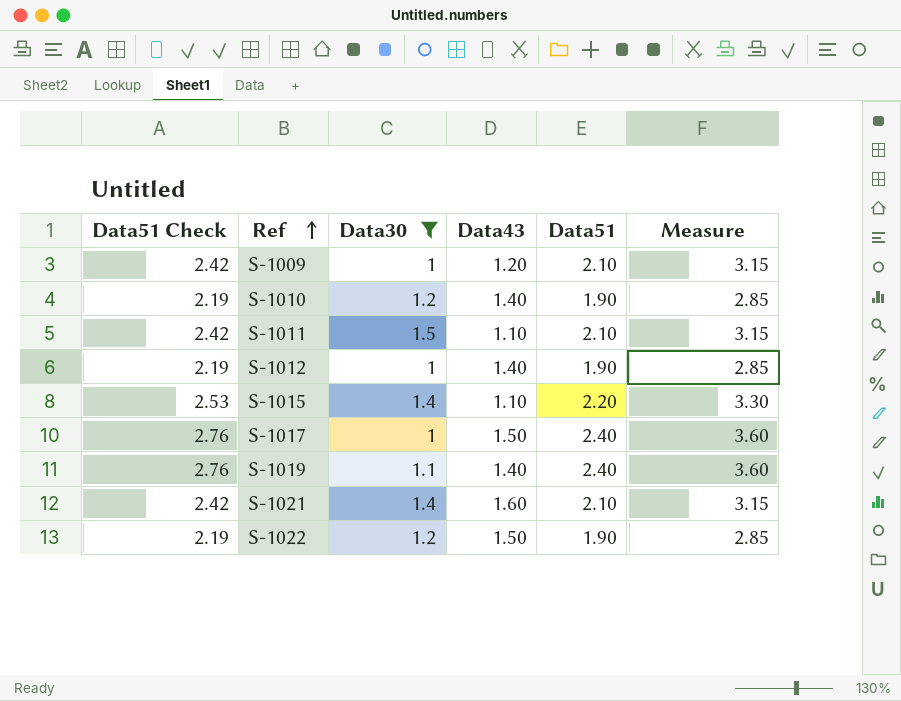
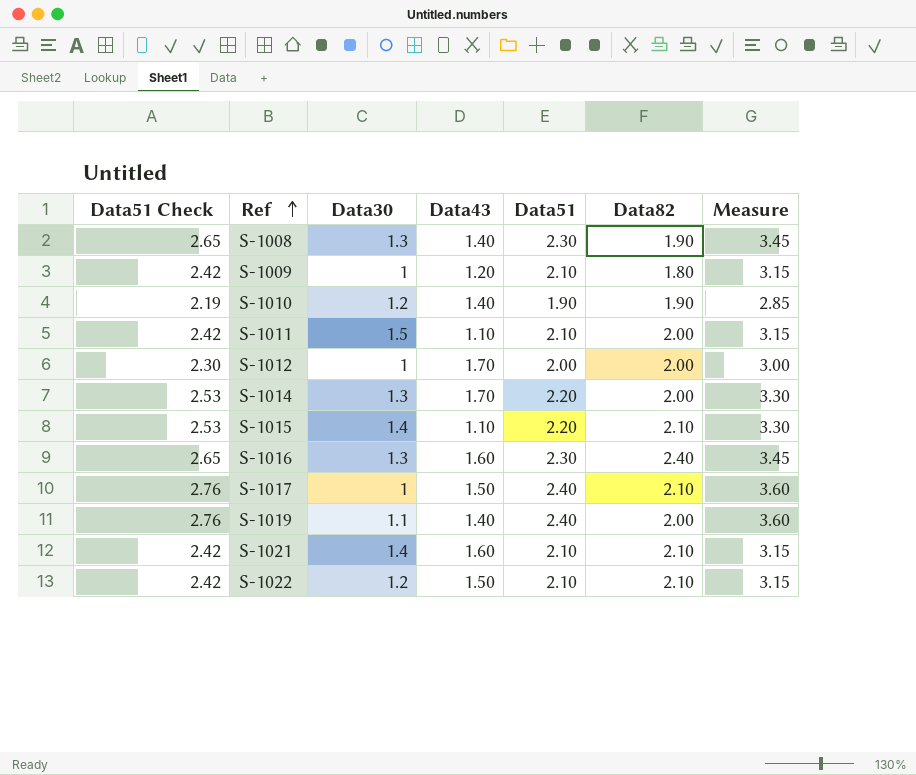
filter: Data30 != 1.3 -> none
column Data82 | position: none -> 6
S-1012 | Data51 Check: 2.19 -> 2.30
S-1012 | Data43: 1.40 -> 1.70
S-1012 | Data51: 1.90 -> 2.00
S-1012 | Measure: 2.85 -> 3.00
S-1022 | Data51 Check: 2.19 -> 2.42
S-1022 | Data51: 1.90 -> 2.10
S-1022 | Measure: 2.85 -> 3.15

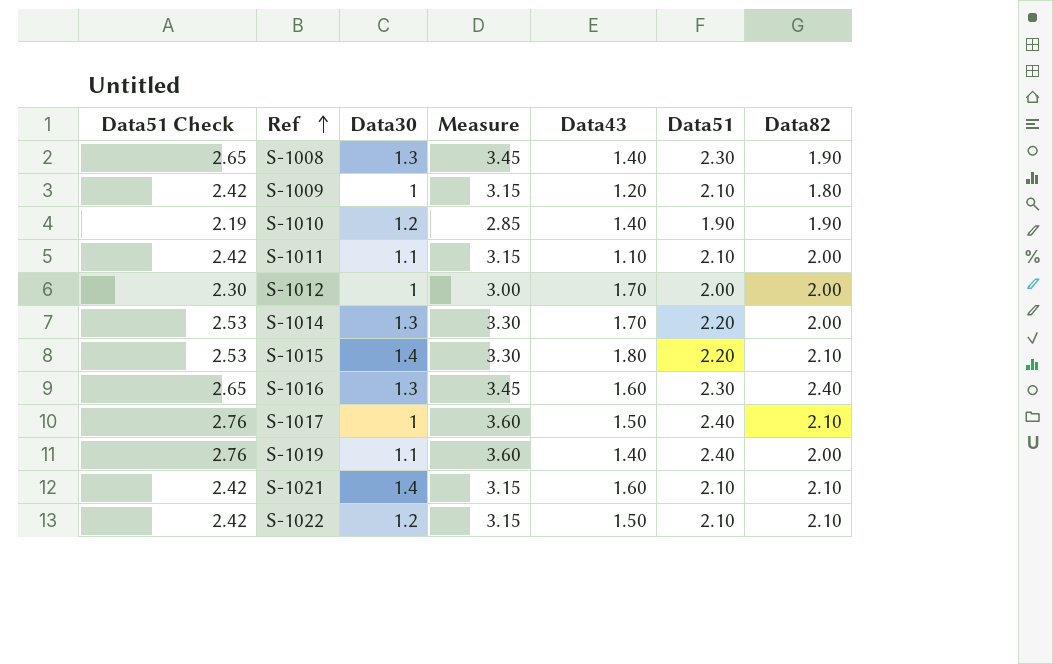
column Measure | position: 7 -> 4
S-1011 | Data30: 1.5 -> 1.1
S-1015 | Data43: 1.10 -> 1.80

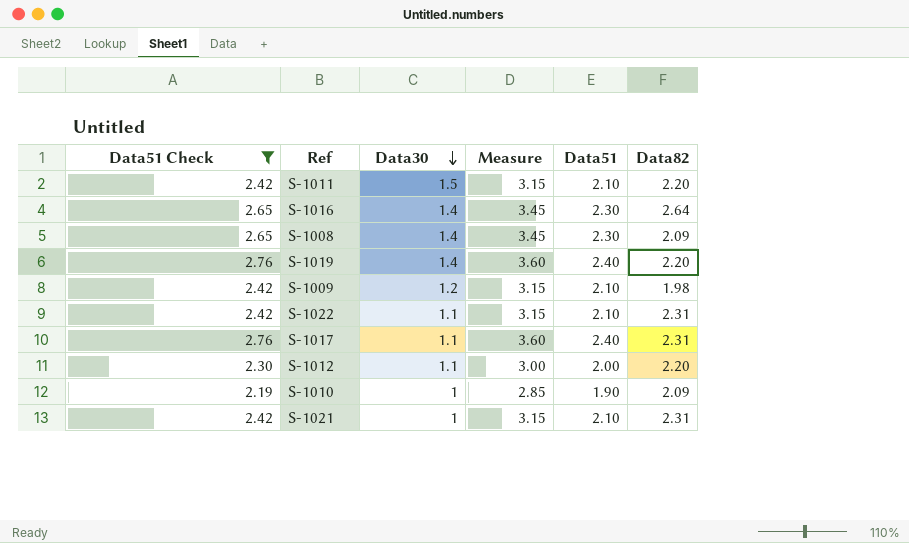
filter: none -> Data51 Check != 2.53
row order: Ref ascending -> Data30 descending
column Data43 | position: 5 -> none
S-1011 | Data30: 1.1 -> 1.5
S-1011 | Data82: 2.00 -> 2.20
S-1016 | Data30: 1.3 -> 1.4
S-1016 | Data82: 2.40 -> 2.64
S-1008 | Data30: 1.3 -> 1.4
S-1008 | Data82: 1.90 -> 2.09
S-1019 | Data30: 1.1 -> 1.4
S-1019 | Data82: 2.00 -> 2.20
S-1009 | Data30: 1 -> 1.2
S-1009 | Data82: 1.80 -> 1.98
S-1022 | Data30: 1.2 -> 1.1
S-1022 | Data82: 2.10 -> 2.31
S-1017 | Data30: 1 -> 1.1
S-1017 | Data82: 2.10 -> 2.31
S-1012 | Data30: 1 -> 1.1
S-1012 | Data82: 2.00 -> 2.20
S-1010 | Data30: 1.2 -> 1
S-1010 | Data82: 1.90 -> 2.09
S-1021 | Data30: 1.4 -> 1
S-1021 | Data82: 2.10 -> 2.31

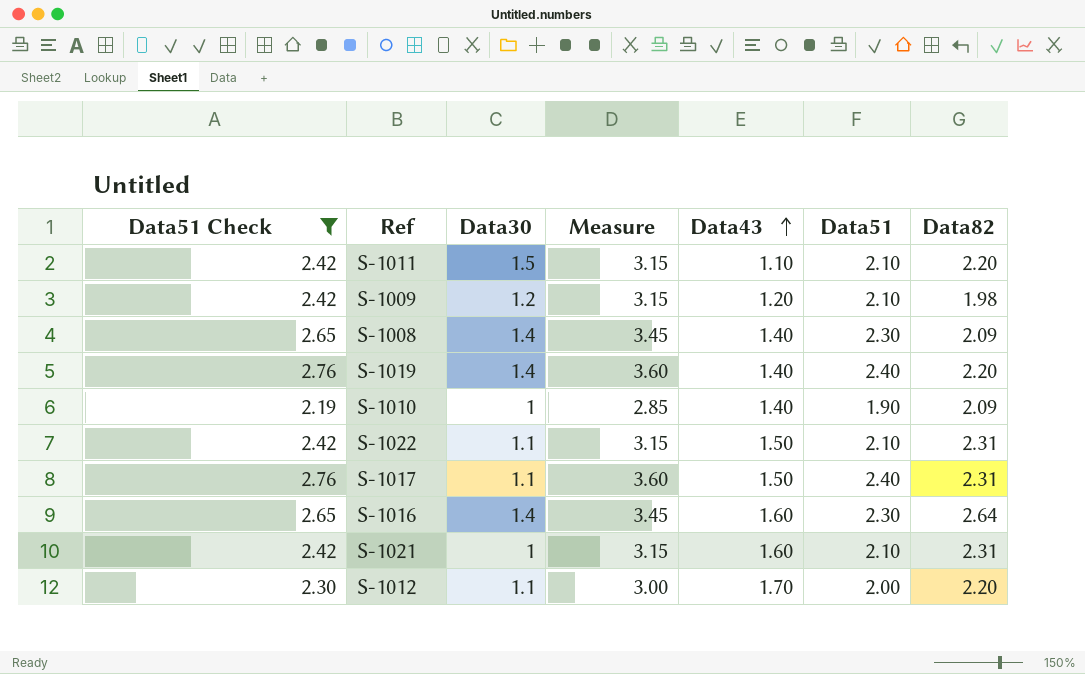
row order: Data30 descending -> Data43 ascending
column Data43 | position: none -> 5

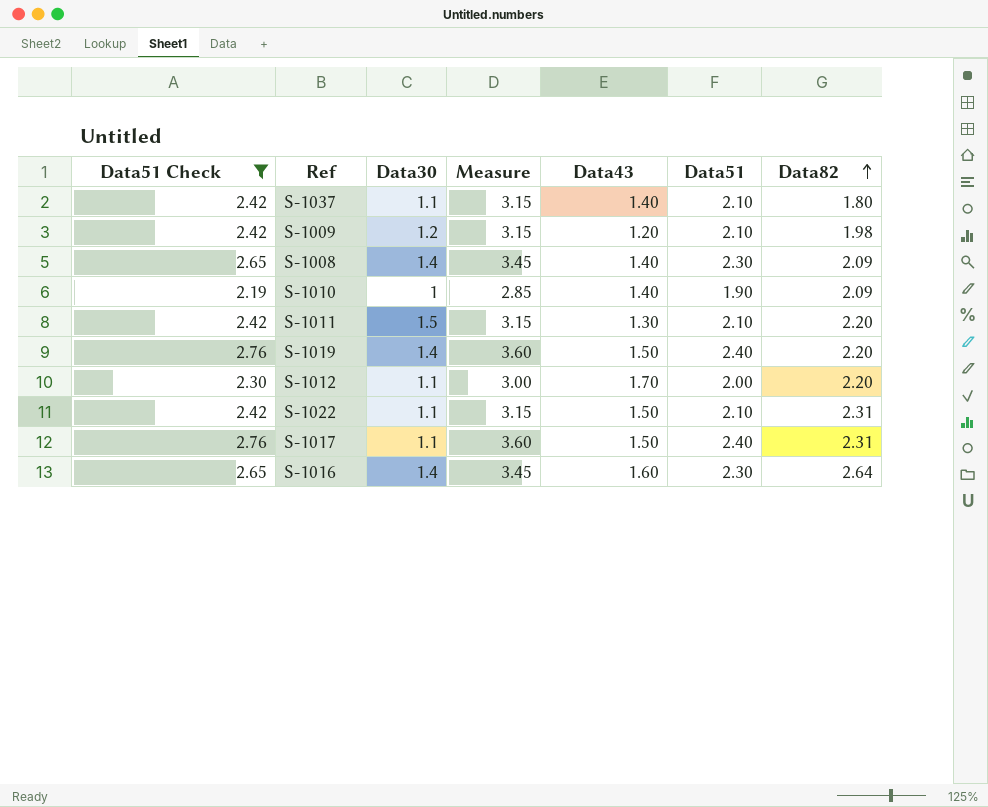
row order: Data43 ascending -> Data82 ascending
row S-1021: 2.42 | 1 | 3.15 | 1.60 | 2.10 | 2.31 -> none
row S-1037: none -> 2.42 | 1.1 | 3.15 | 1.40 | 2.10 | 1.80
S-1011 | Data43: 1.10 -> 1.30
S-1019 | Data43: 1.40 -> 1.50

